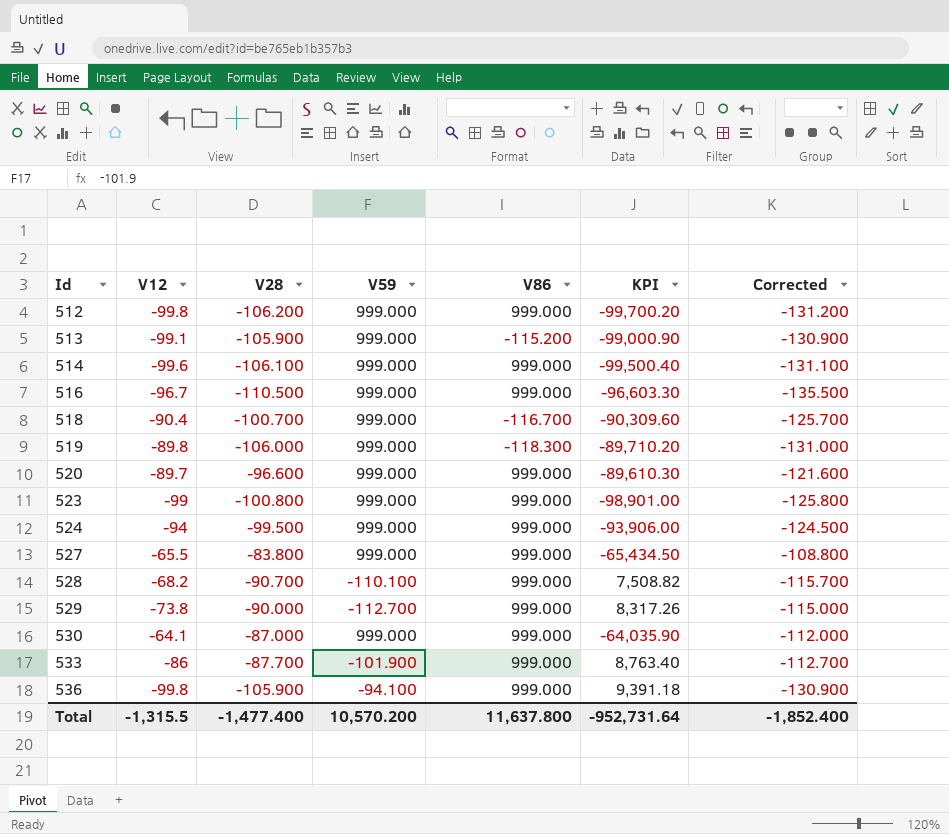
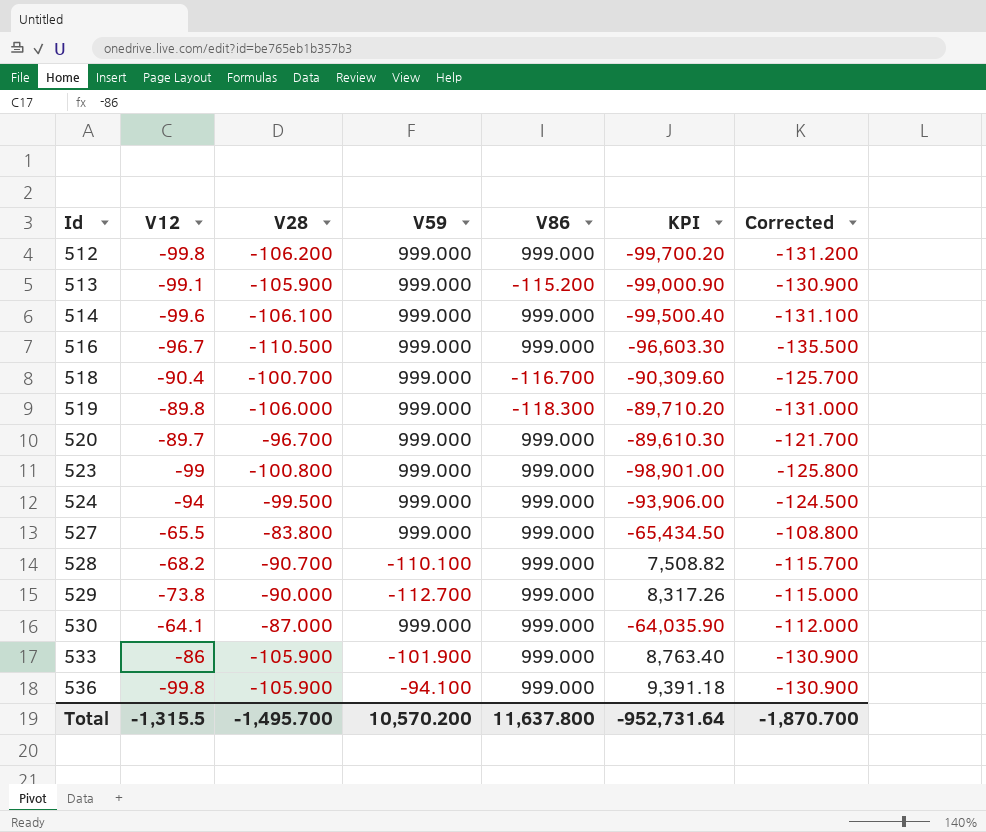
520 | V28: -96.600 -> -96.700
520 | Corrected: -121.600 -> -121.700
533 | V28: -87.700 -> -105.900
533 | Corrected: -112.700 -> -130.900
Total | V28: -1,477.400 -> -1,495.700
Total | Corrected: -1,852.400 -> -1,870.700

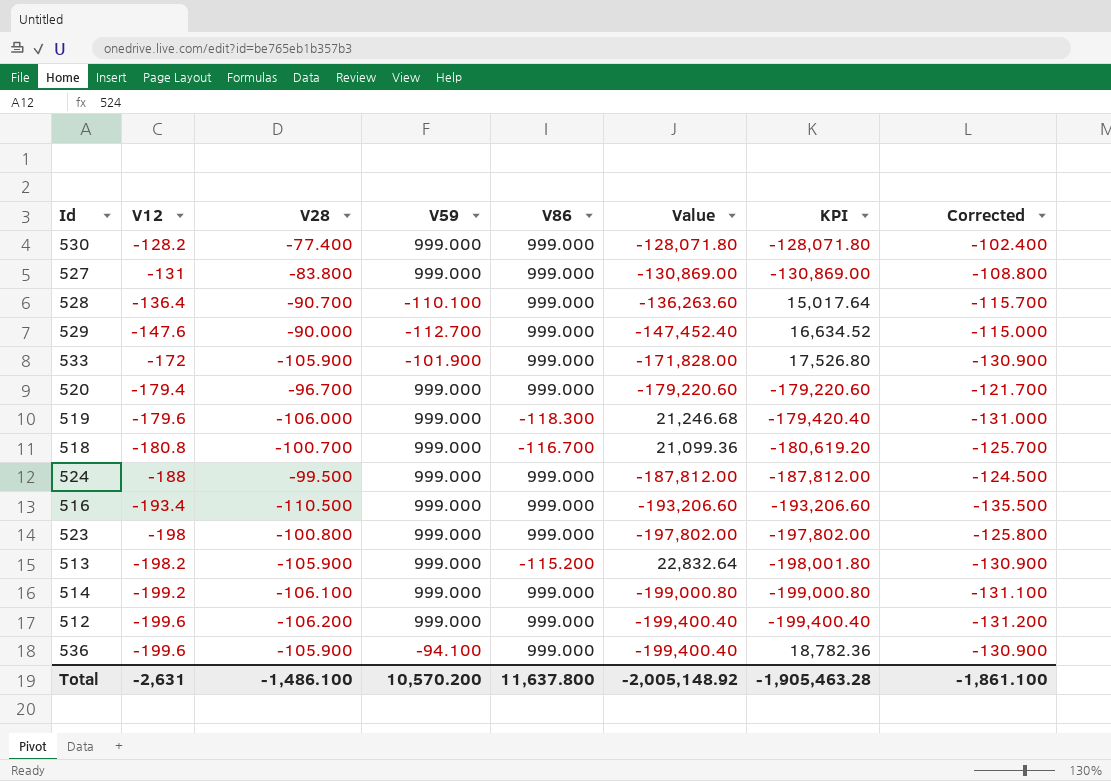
row order: Id ascending -> V12 descending
column Value | formula: none -> [V12] * [V86]
530 | V12: -64.1 -> -128.2
530 | V28: -87.000 -> -77.400
530 | KPI: -64,035.90 -> -128,071.80
530 | Corrected: -112.000 -> -102.400
527 | V12: -65.5 -> -131
527 | KPI: -65,434.50 -> -130,869.00
528 | V12: -68.2 -> -136.4
528 | KPI: 7,508.82 -> 15,017.64
529 | V12: -73.8 -> -147.6
529 | KPI: 8,317.26 -> 16,634.52
533 | V12: -86 -> -172
533 | KPI: 8,763.40 -> 17,526.80
520 | V12: -89.7 -> -179.4
520 | KPI: -89,610.30 -> -179,220.60
519 | V12: -89.8 -> -179.6
519 | KPI: -89,710.20 -> -179,420.40
518 | V12: -90.4 -> -180.8
518 | KPI: -90,309.60 -> -180,619.20
524 | V12: -94 -> -188
524 | KPI: -93,906.00 -> -187,812.00
516 | V12: -96.7 -> -193.4
516 | KPI: -96,603.30 -> -193,206.60
523 | V12: -99 -> -198
523 | KPI: -98,901.00 -> -197,802.00
513 | V12: -99.1 -> -198.2
513 | KPI: -99,000.90 -> -198,001.80
514 | V12: -99.6 -> -199.2
514 | KPI: -99,500.40 -> -199,000.80
512 | V12: -99.8 -> -199.6
512 | KPI: -99,700.20 -> -199,400.40
536 | V12: -99.8 -> -199.6
536 | KPI: 9,391.18 -> 18,782.36
Total | V12: -1,315.5 -> -2,631
Total | V28: -1,495.700 -> -1,486.100
Total | KPI: -952,731.64 -> -1,905,463.28
Total | Corrected: -1,870.700 -> -1,861.100

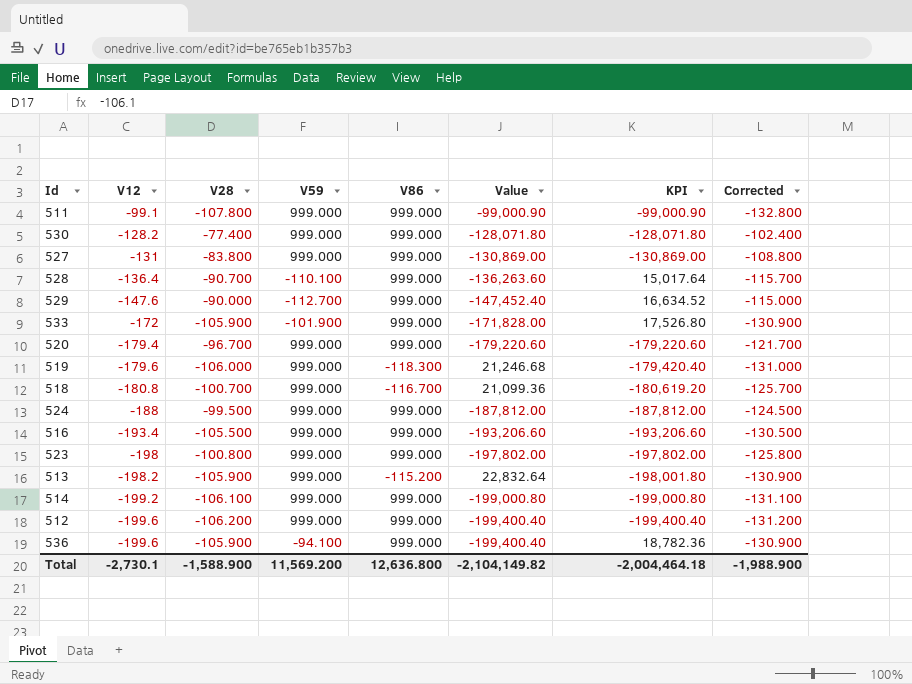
row 511: none -> -99.1 | -107.800 | 999.000 | 999.000 | -99,000.90 | -99,000.90 | -132.800
516 | V28: -110.500 -> -105.500
516 | Corrected: -135.500 -> -130.500
Total | V12: -2,631 -> -2,730.1
Total | V28: -1,486.100 -> -1,588.900
Total | V59: 10,570.200 -> 11,569.200
Total | V86: 11,637.800 -> 12,636.800
Total | Value: -2,005,148.92 -> -2,104,149.82
Total | KPI: -1,905,463.28 -> -2,004,464.18
Total | Corrected: -1,861.100 -> -1,988.900

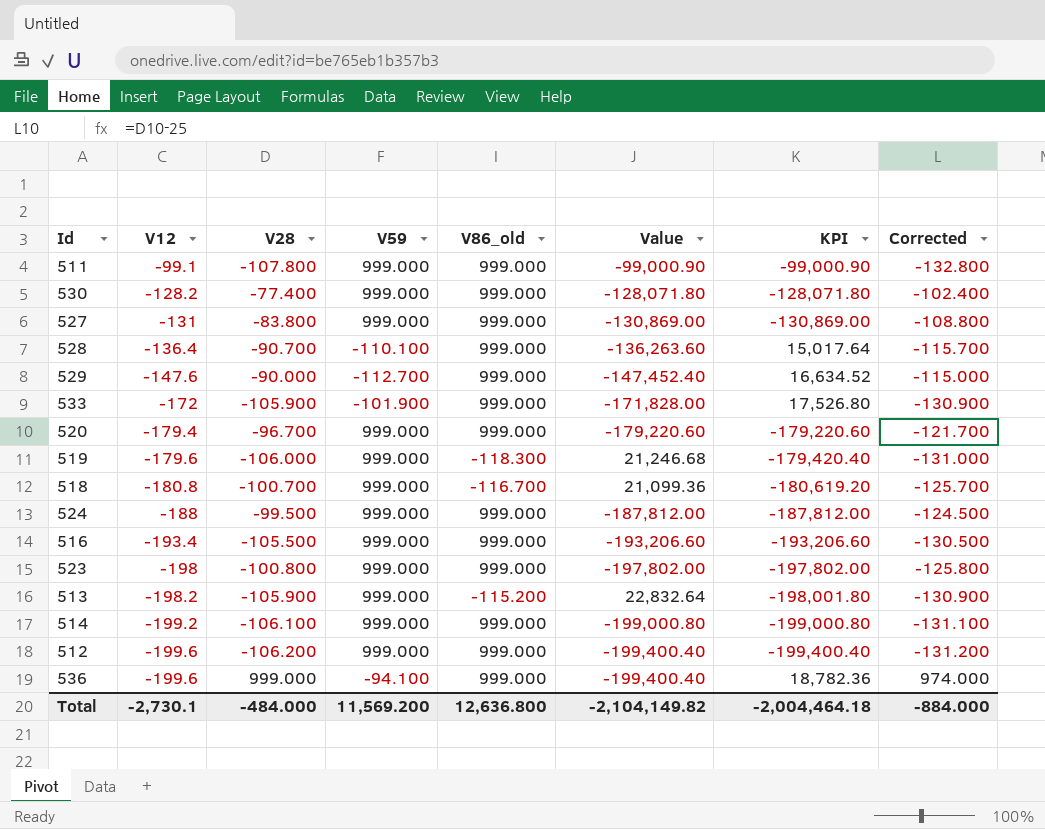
column name: V86 -> V86_old
536 | V28: -105.900 -> 999.000
536 | Corrected: -130.900 -> 974.000
Total | V28: -1,588.900 -> -484.000
Total | Corrected: -1,988.900 -> -884.000

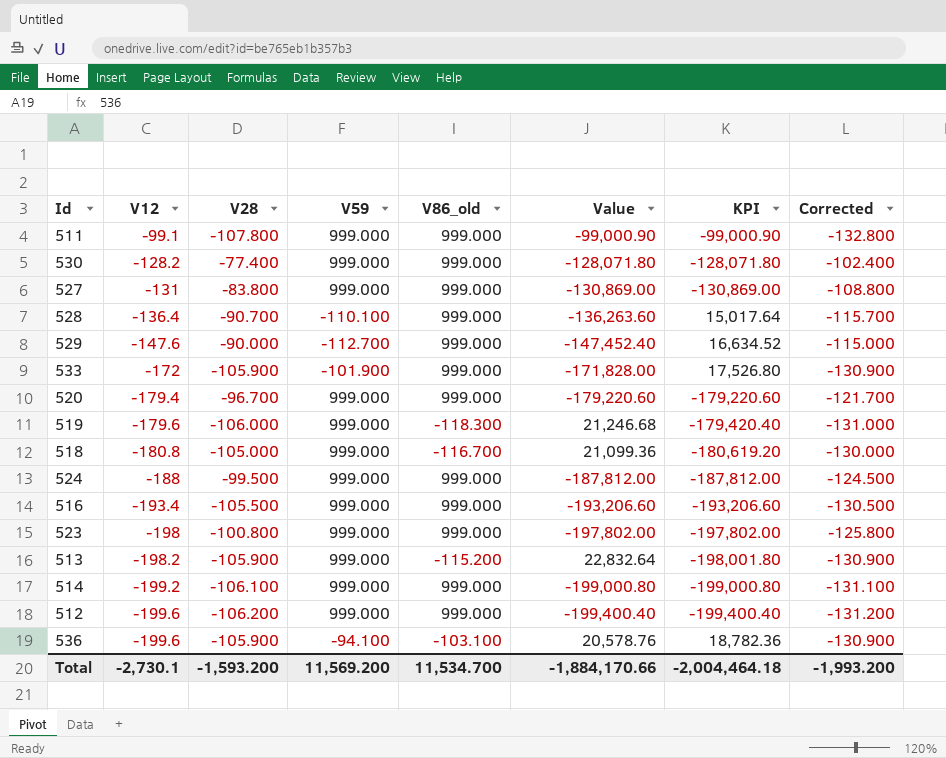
518 | V28: -100.700 -> -105.000
518 | Corrected: -125.700 -> -130.000
536 | V28: 999.000 -> -105.900
536 | V86_old: 999.000 -> -103.100
536 | Value: -199,400.40 -> 20,578.76
536 | Corrected: 974.000 -> -130.900
Total | V28: -484.000 -> -1,593.200
Total | V86_old: 12,636.800 -> 11,534.700
Total | Value: -2,104,149.82 -> -1,884,170.66
Total | Corrected: -884.000 -> -1,993.200

